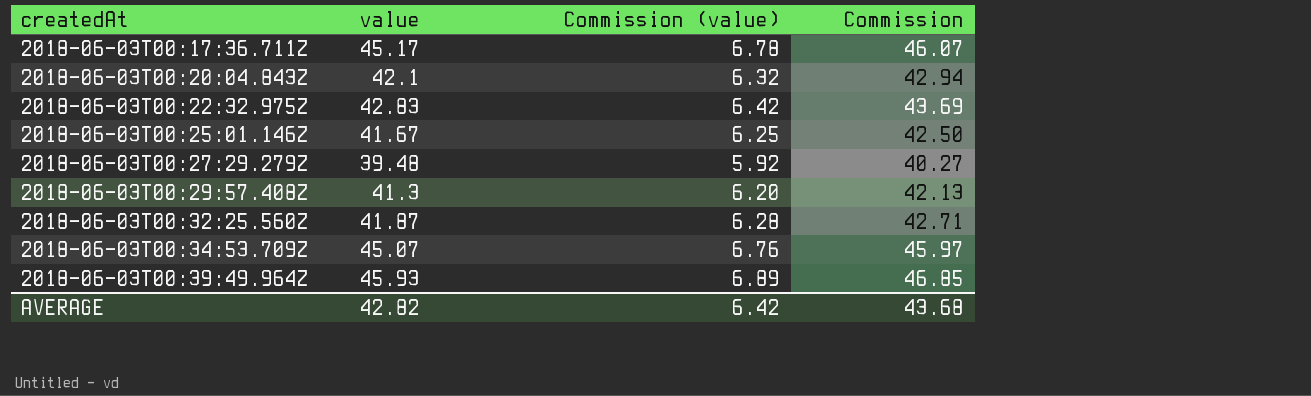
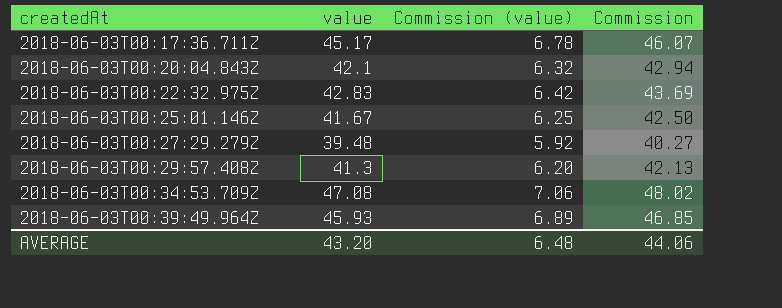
row 2018-06-03T00:32:25.560Z: 41.87 | 6.28 | 42.71 -> none
2018-06-03T00:34:53.709Z | value: 45.07 -> 47.08
2018-06-03T00:34:53.709Z | Commission (value): 6.76 -> 7.06
2018-06-03T00:34:53.709Z | Commission: 45.97 -> 48.02
AVERAGE | value: 42.82 -> 43.20
AVERAGE | Commission (value): 6.42 -> 6.48
AVERAGE | Commission: 43.68 -> 44.06

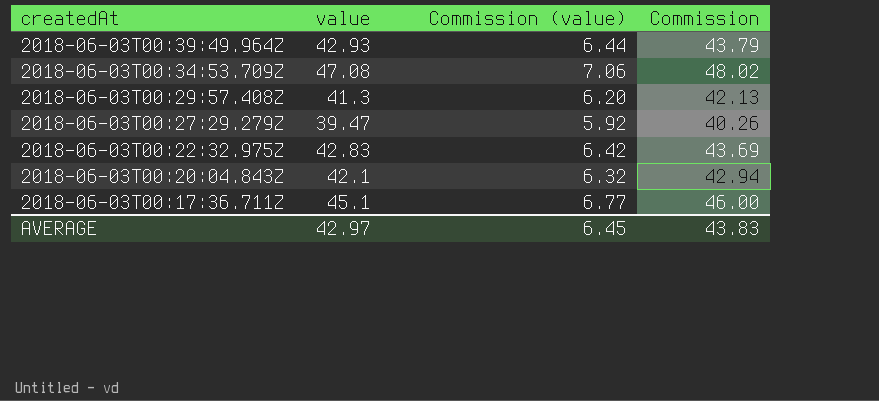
row order: createdAt ascending -> createdAt descending
row 2018-06-03T00:25:01.146Z: 41.67 | 6.25 | 42.50 -> none
2018-06-03T00:39:49.964Z | value: 45.93 -> 42.93
2018-06-03T00:39:49.964Z | Commission (value): 6.89 -> 6.44
2018-06-03T00:39:49.964Z | Commission: 46.85 -> 43.79
2018-06-03T00:27:29.279Z | value: 39.48 -> 39.47
2018-06-03T00:27:29.279Z | Commission: 40.27 -> 40.26
2018-06-03T00:17:36.711Z | value: 45.17 -> 45.1
2018-06-03T00:17:36.711Z | Commission (value): 6.78 -> 6.77
2018-06-03T00:17:36.711Z | Commission: 46.07 -> 46.00
AVERAGE | value: 43.20 -> 42.97
AVERAGE | Commission (value): 6.48 -> 6.45
AVERAGE | Commission: 44.06 -> 43.83

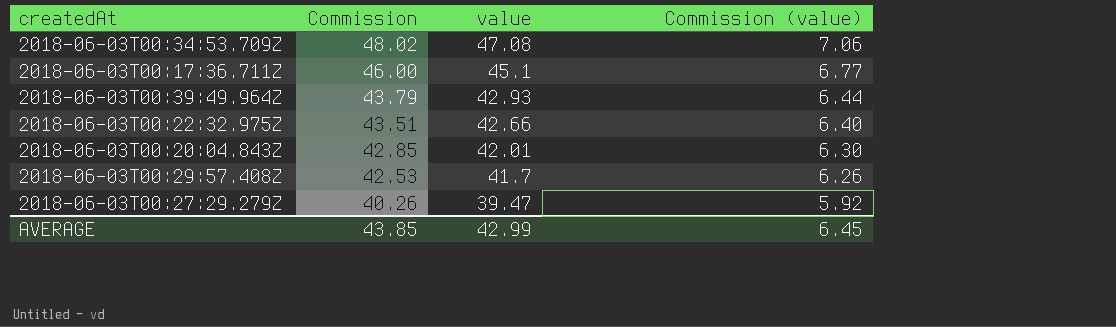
row order: createdAt descending -> Commission descending
column Commission | position: 4 -> 2
2018-06-03T00:22:32.975Z | Commission: 43.69 -> 43.51
2018-06-03T00:22:32.975Z | value: 42.83 -> 42.66
2018-06-03T00:22:32.975Z | Commission (value): 6.42 -> 6.40
2018-06-03T00:20:04.843Z | Commission: 42.94 -> 42.85
2018-06-03T00:20:04.843Z | value: 42.1 -> 42.01
2018-06-03T00:20:04.843Z | Commission (value): 6.32 -> 6.30
2018-06-03T00:29:57.408Z | Commission: 42.13 -> 42.53
2018-06-03T00:29:57.408Z | value: 41.3 -> 41.7
2018-06-03T00:29:57.408Z | Commission (value): 6.20 -> 6.26
AVERAGE | Commission: 43.83 -> 43.85
AVERAGE | value: 42.97 -> 42.99

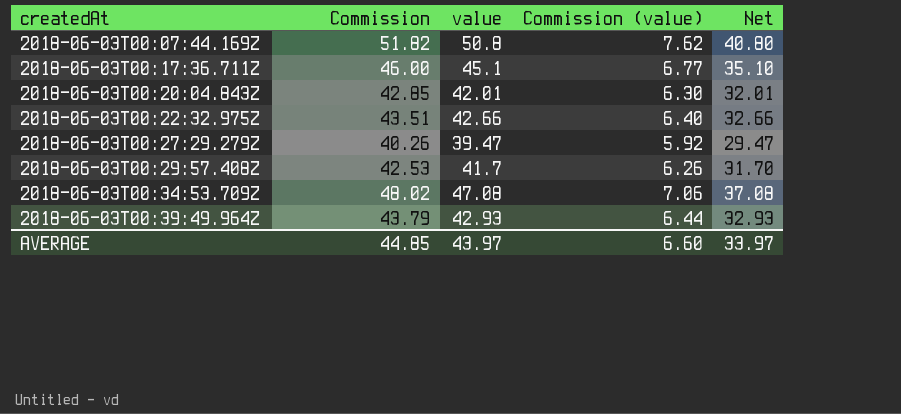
row order: Commission descending -> createdAt ascending
column Net | formula: none -> [value] - 10
row 2018-06-03T00:07:44.169Z: none -> 51.82 | 50.8 | 7.62 | 40.80
AVERAGE | Commission: 43.85 -> 44.85
AVERAGE | value: 42.99 -> 43.97
AVERAGE | Commission (value): 6.45 -> 6.60

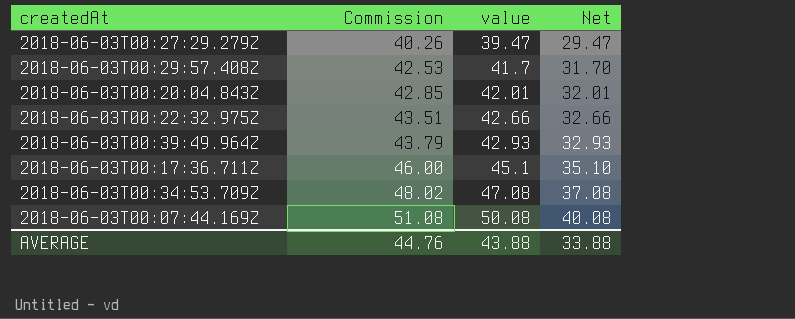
row order: createdAt ascending -> Commission ascending
column Commission (value) | formula: [value] * 0.15 -> none
2018-06-03T00:07:44.169Z | Commission: 51.82 -> 51.08
2018-06-03T00:07:44.169Z | value: 50.8 -> 50.08
2018-06-03T00:07:44.169Z | Net: 40.80 -> 40.08
AVERAGE | Commission: 44.85 -> 44.76
AVERAGE | value: 43.97 -> 43.88
AVERAGE | Net: 33.97 -> 33.88

